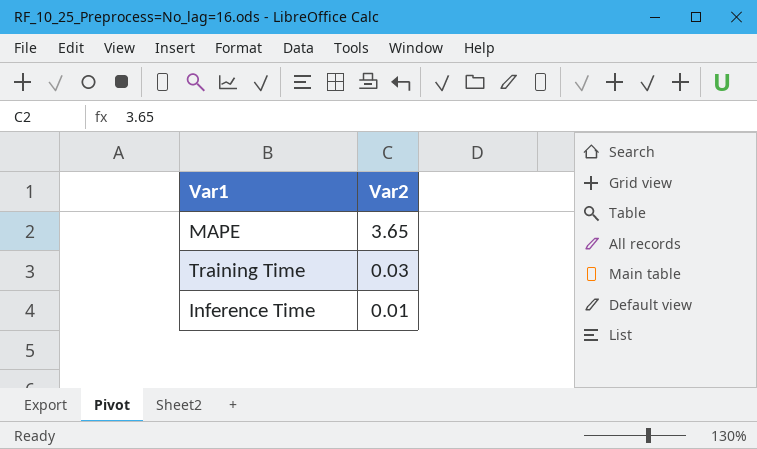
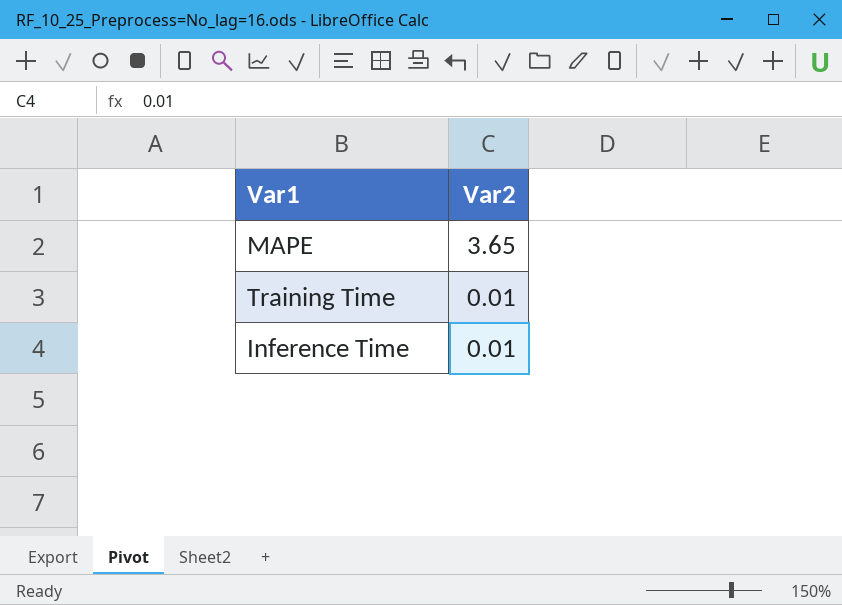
Training Time | Var2: 0.03 -> 0.01

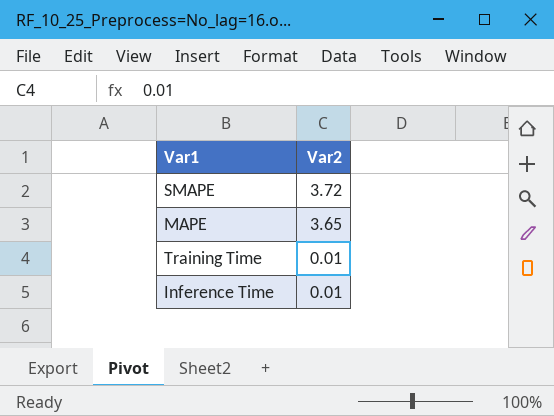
row SMAPE: none -> 3.72

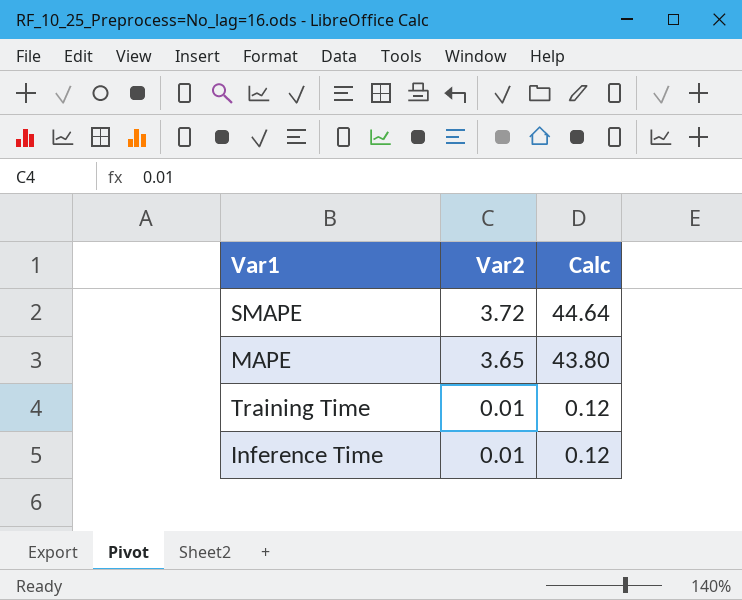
column Calc | formula: none -> [Var2] * 12

